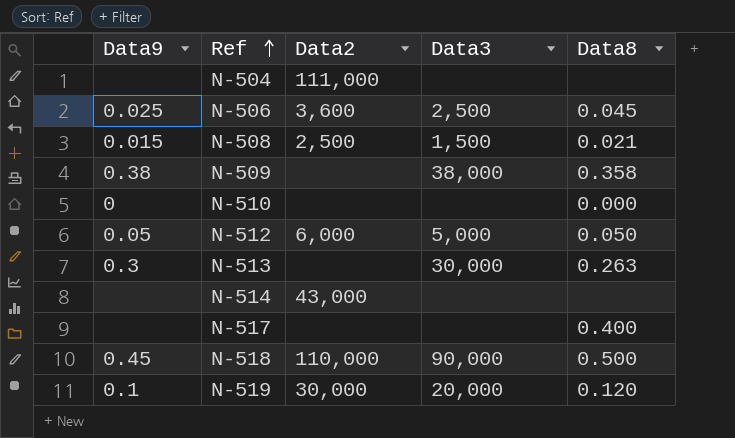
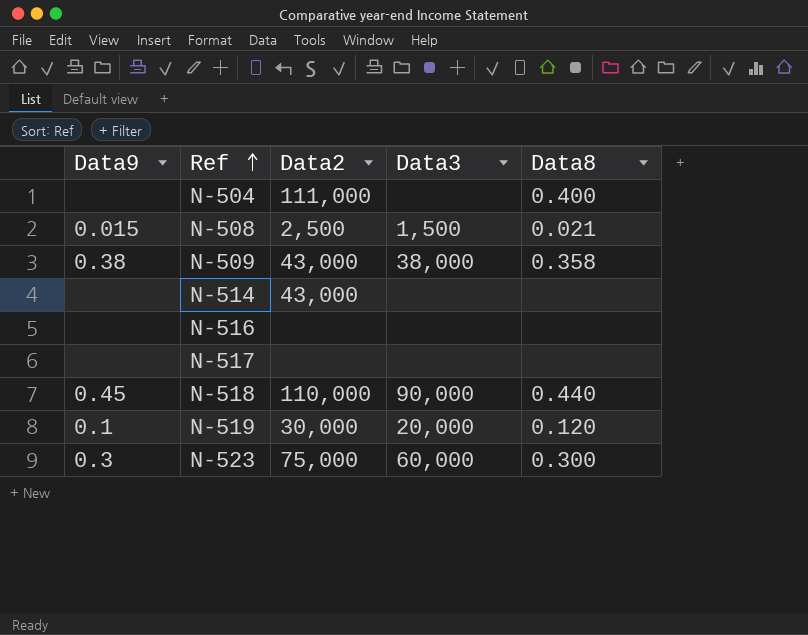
row N-506: 0.025 | 3,600 | 2,500 | 0.045 -> none
row N-510: 0 | none | none | 0.000 -> none
row N-512: 0.05 | 6,000 | 5,000 | 0.050 -> none
row N-513: 0.3 | none | 30,000 | 0.263 -> none
N-504 | Data8: none -> 0.400
N-509 | Data2: none -> 43,000
row N-516: none -> none | none | none | none
N-517 | Data8: 0.400 -> none
N-518 | Data8: 0.500 -> 0.440
row N-523: none -> 0.3 | 75,000 | 60,000 | 0.300

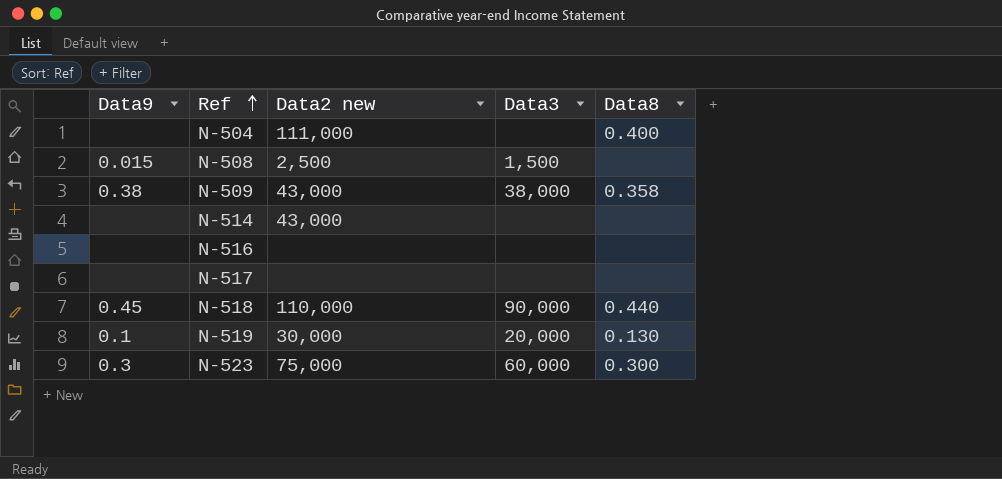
column name: Data2 -> Data2 new
N-508 | Data8: 0.021 -> none
N-519 | Data8: 0.120 -> 0.130

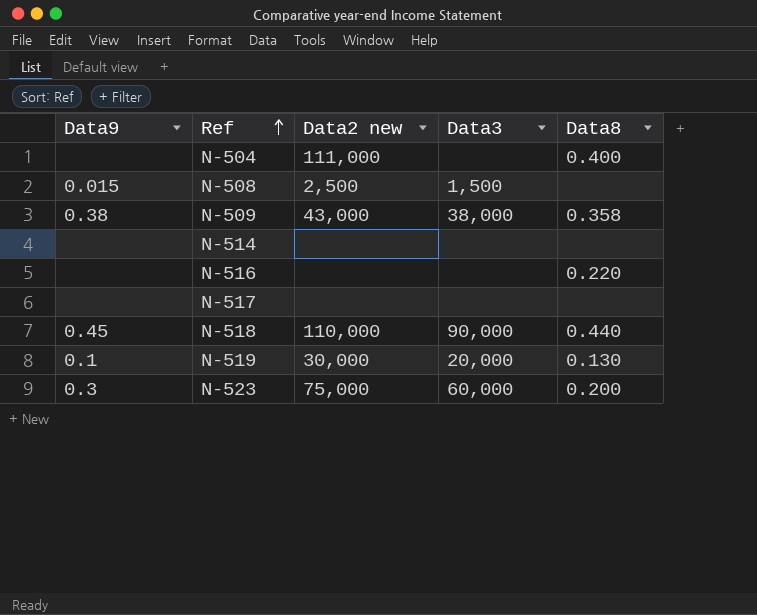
N-514 | Data2 new: 43,000 -> none
N-516 | Data8: none -> 0.220
N-523 | Data8: 0.300 -> 0.200

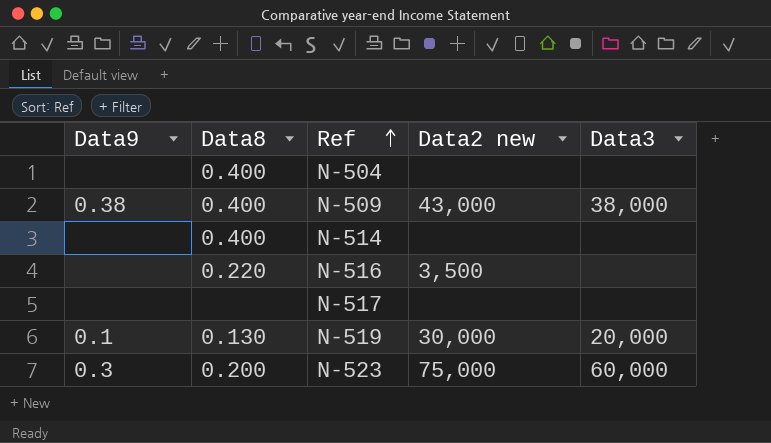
column Data8 | position: 5 -> 2
row N-508: 0.015 | 2,500 | 1,500 | none -> none
row N-518: 0.45 | 110,000 | 90,000 | 0.440 -> none
N-504 | Data2 new: 111,000 -> none
N-509 | Data8: 0.358 -> 0.400
N-514 | Data8: none -> 0.400
N-516 | Data2 new: none -> 3,500

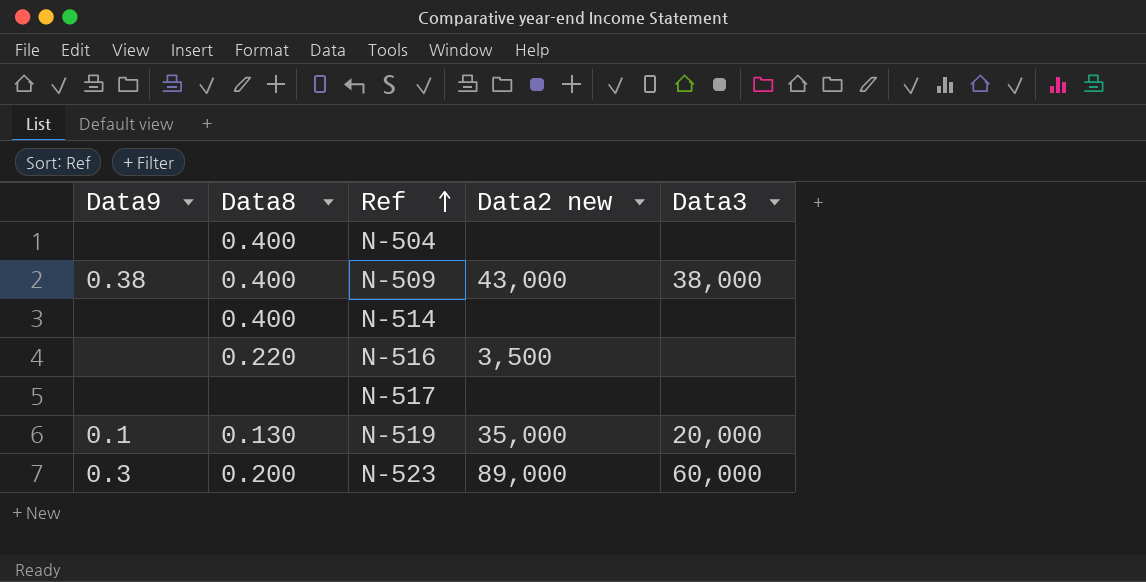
N-519 | Data2 new: 30,000 -> 35,000
N-523 | Data2 new: 75,000 -> 89,000

